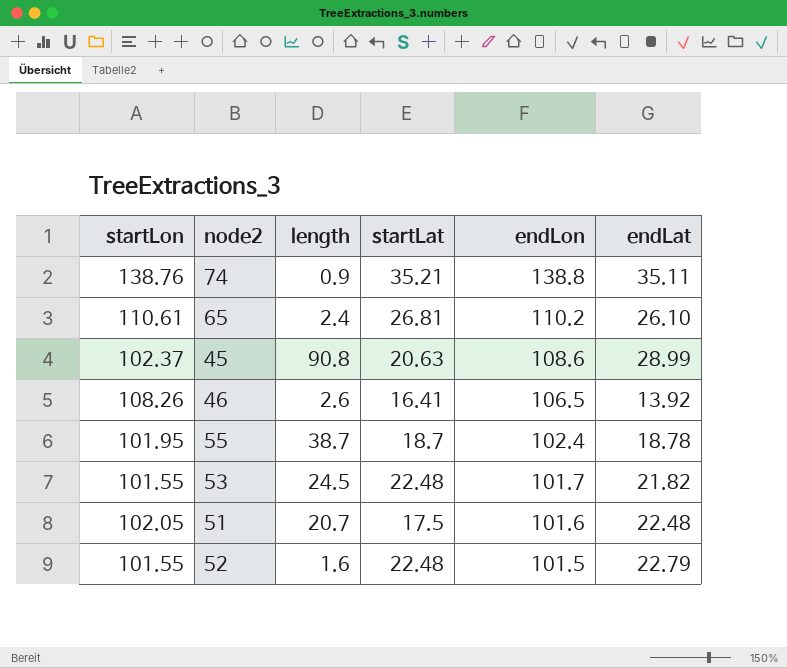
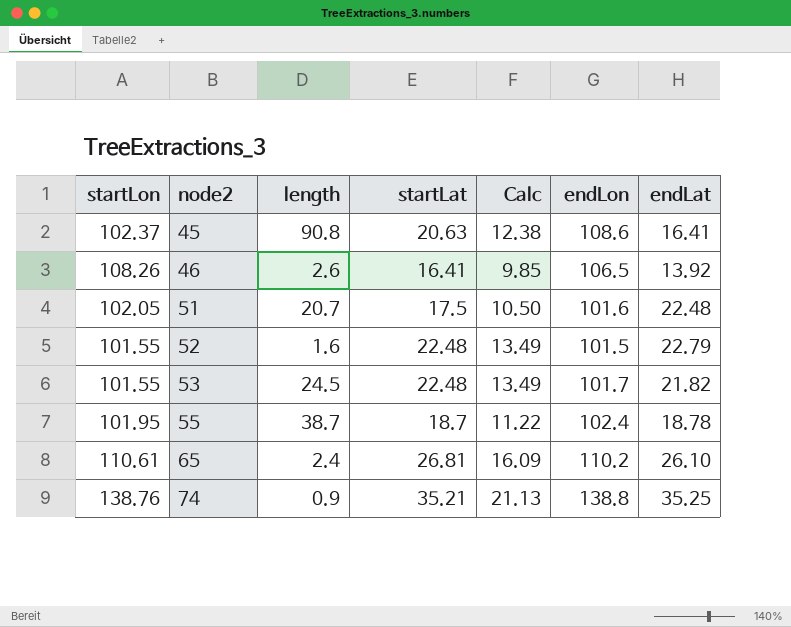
row order: endLon descending -> node2 ascending
column Calc | formula: none -> [startLat] * 0.6
45 | endLat: 28.99 -> 16.41
74 | endLat: 35.11 -> 35.25

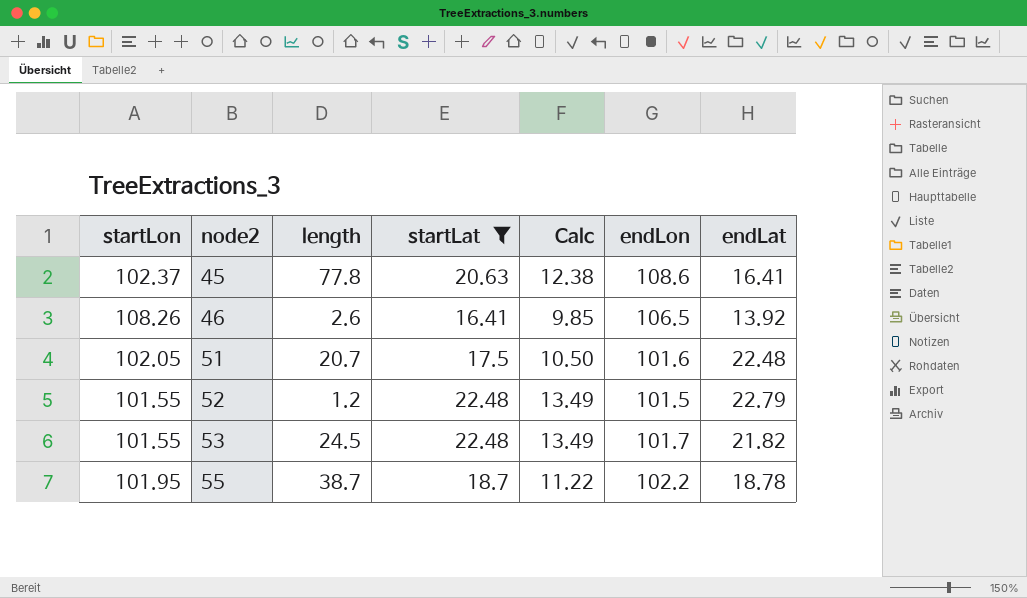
filter: none -> startLat <= 22.48
45 | length: 90.8 -> 77.8
52 | length: 1.6 -> 1.2
55 | endLon: 102.4 -> 102.2

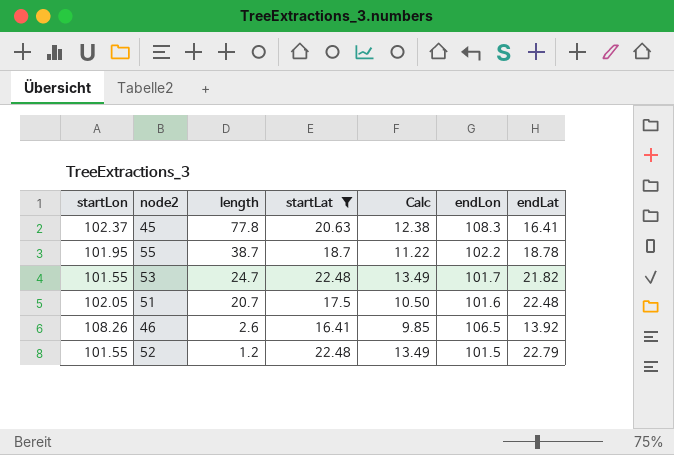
row order: node2 ascending -> length descending
45 | endLon: 108.6 -> 108.3
53 | length: 24.5 -> 24.7

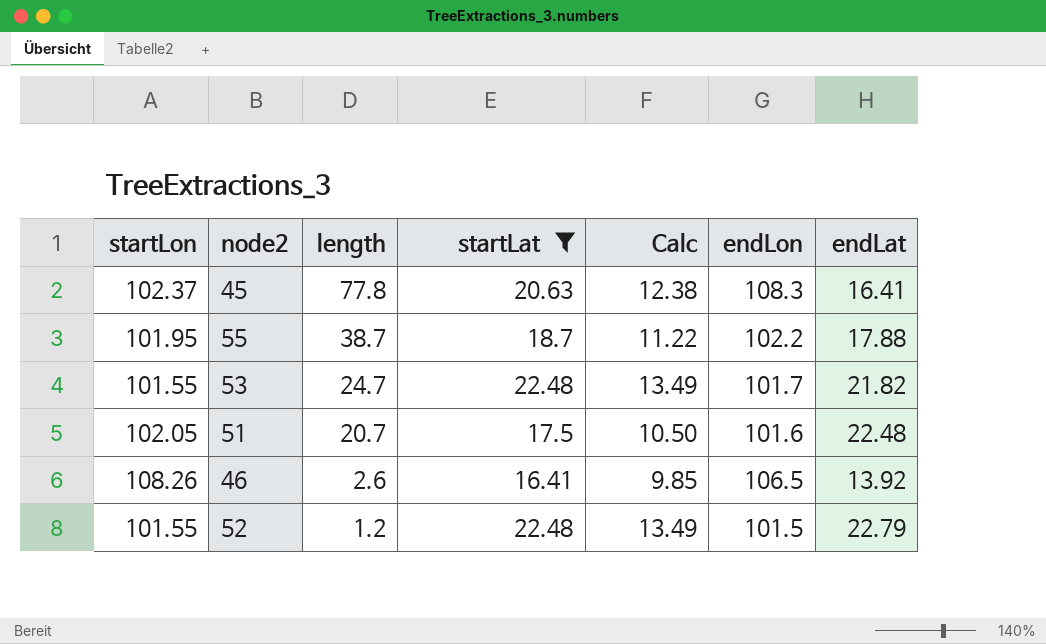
55 | endLat: 18.78 -> 17.88

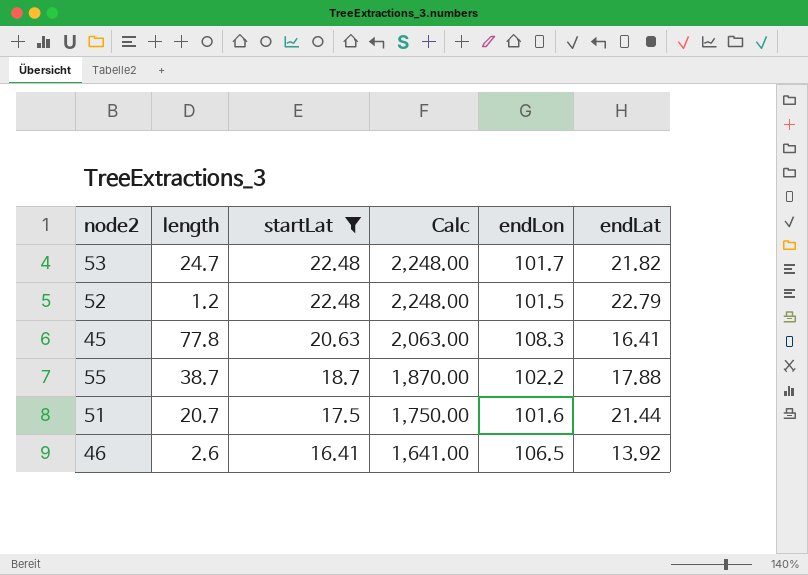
row order: length descending -> startLat descending
column startLon | position: 1 -> none
column Calc | formula: [startLat] * 0.6 -> [startLat] * 100
51 | endLat: 22.48 -> 21.44

